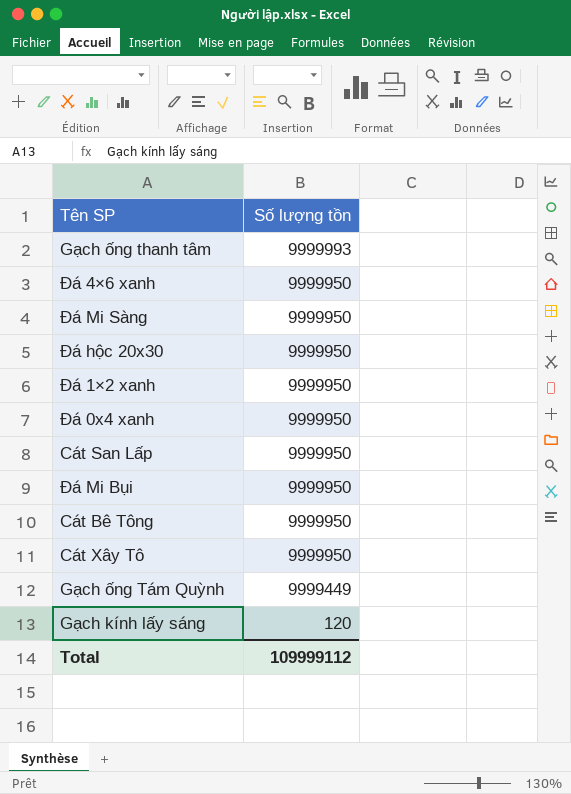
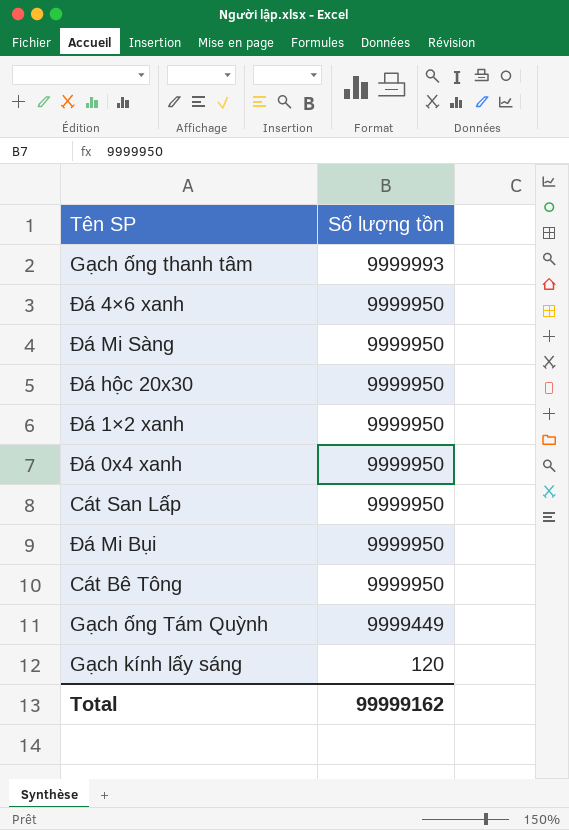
row Cát Xây Tô: 9999950 -> none
Total | Số lượng tồn: 109999112 -> 99999162

